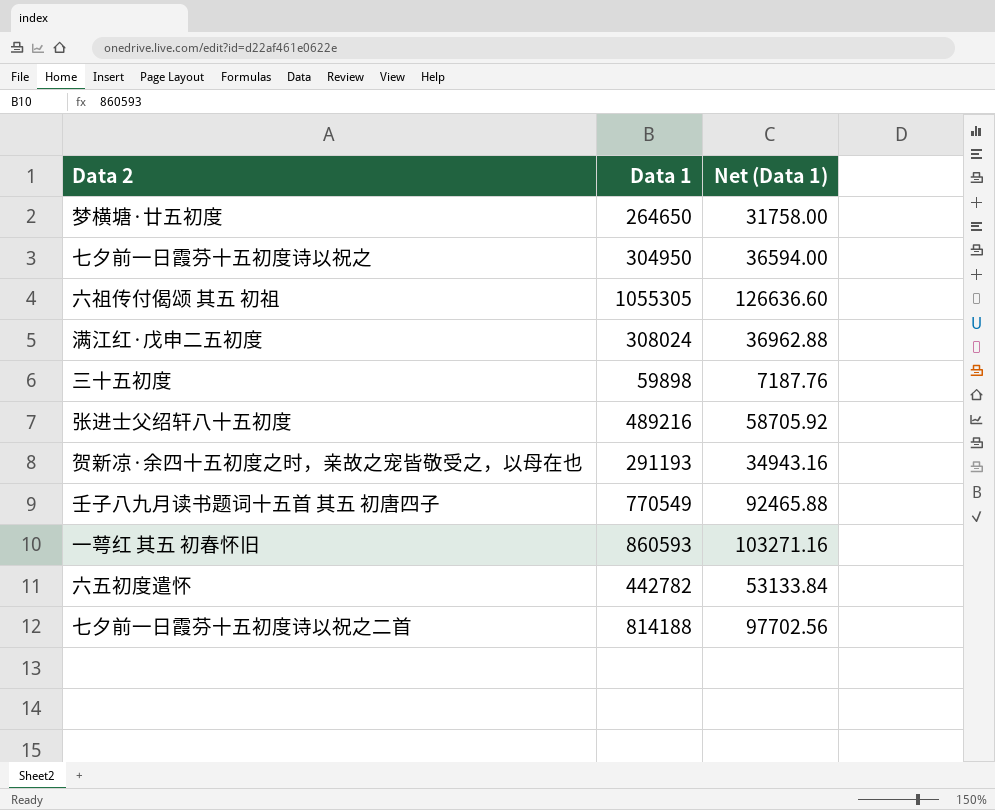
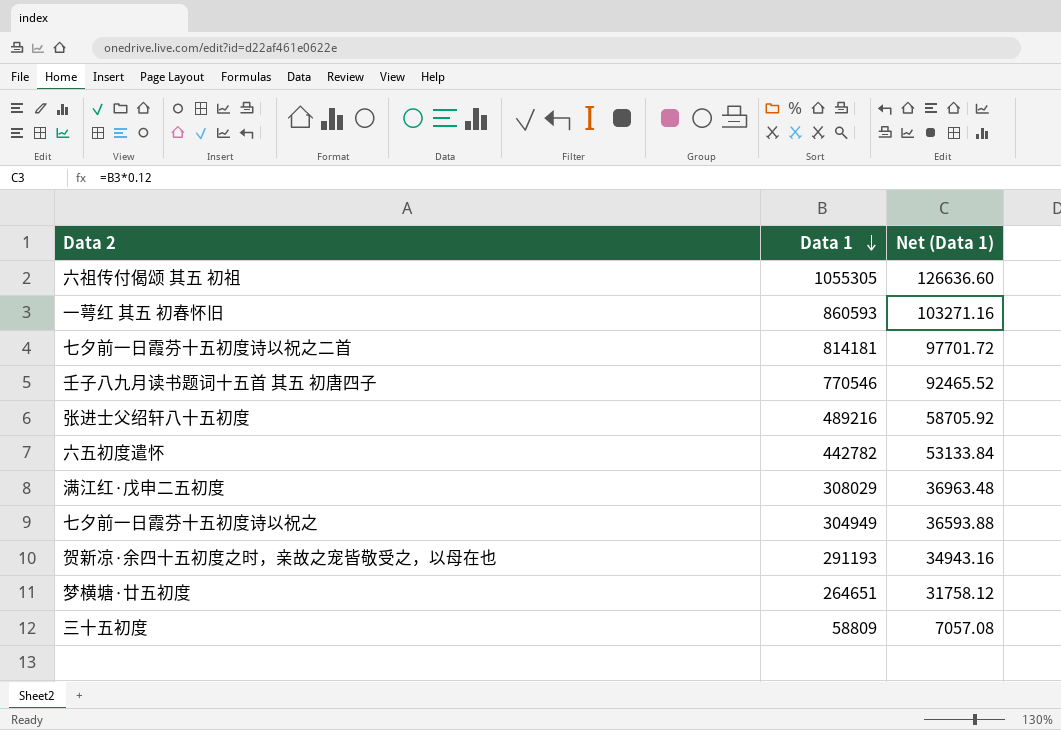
row order: none -> Data 1 descending
七夕前一日霞芬十五初度诗以祝之二首 | Data 1: 814188 -> 814181
七夕前一日霞芬十五初度诗以祝之二首 | Net (Data 1): 97702.56 -> 97701.72
壬子八九月读书题词十五首 其五 初唐四子 | Data 1: 770549 -> 770546
壬子八九月读书题词十五首 其五 初唐四子 | Net (Data 1): 92465.88 -> 92465.52
满江红·戊申二五初度 | Data 1: 308024 -> 308029
满江红·戊申二五初度 | Net (Data 1): 36962.88 -> 36963.48
七夕前一日霞芬十五初度诗以祝之 | Data 1: 304950 -> 304949
七夕前一日霞芬十五初度诗以祝之 | Net (Data 1): 36594.00 -> 36593.88
梦横塘·廿五初度 | Data 1: 264650 -> 264651
梦横塘·廿五初度 | Net (Data 1): 31758.00 -> 31758.12
三十五初度 | Data 1: 59898 -> 58809
三十五初度 | Net (Data 1): 7187.76 -> 7057.08

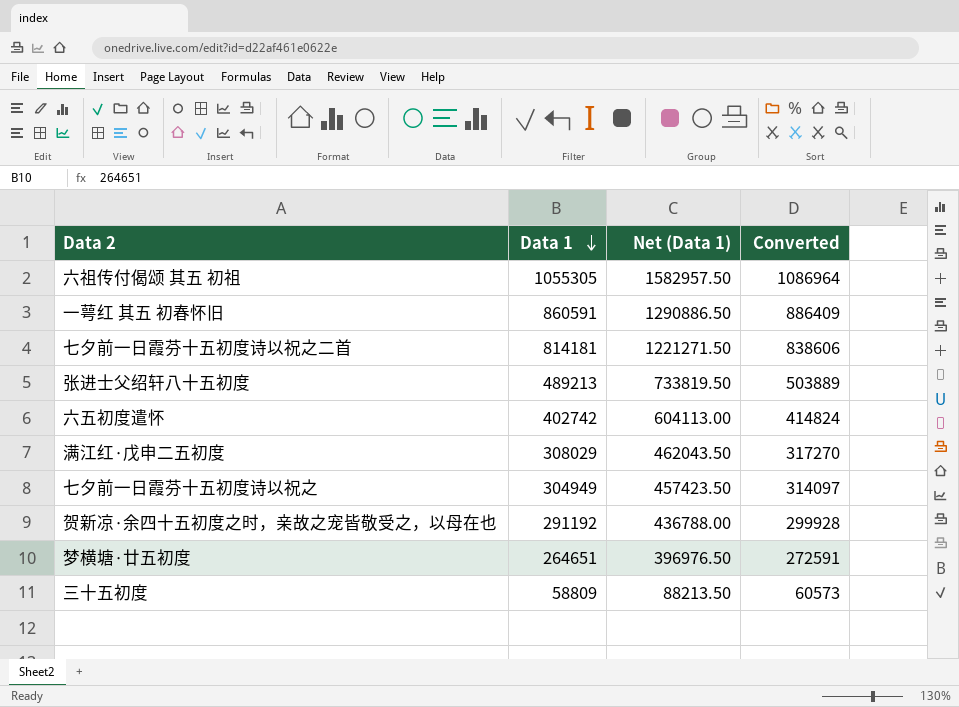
column Net (Data 1) | formula: [Data 1] * 0.12 -> [Data 1] * 1.5
column Converted | formula: none -> [Data 1] * 1.03
row 壬子八九月读书题词十五首 其五 初唐四子: 770546 | 92465.52 -> none
一萼红 其五 初春怀旧 | Data 1: 860593 -> 860591
张进士父绍轩八十五初度 | Data 1: 489216 -> 489213
六五初度遣怀 | Data 1: 442782 -> 402742
贺新凉·余四十五初度之时，亲故之宠皆敬受之，以母在也 | Data 1: 291193 -> 291192

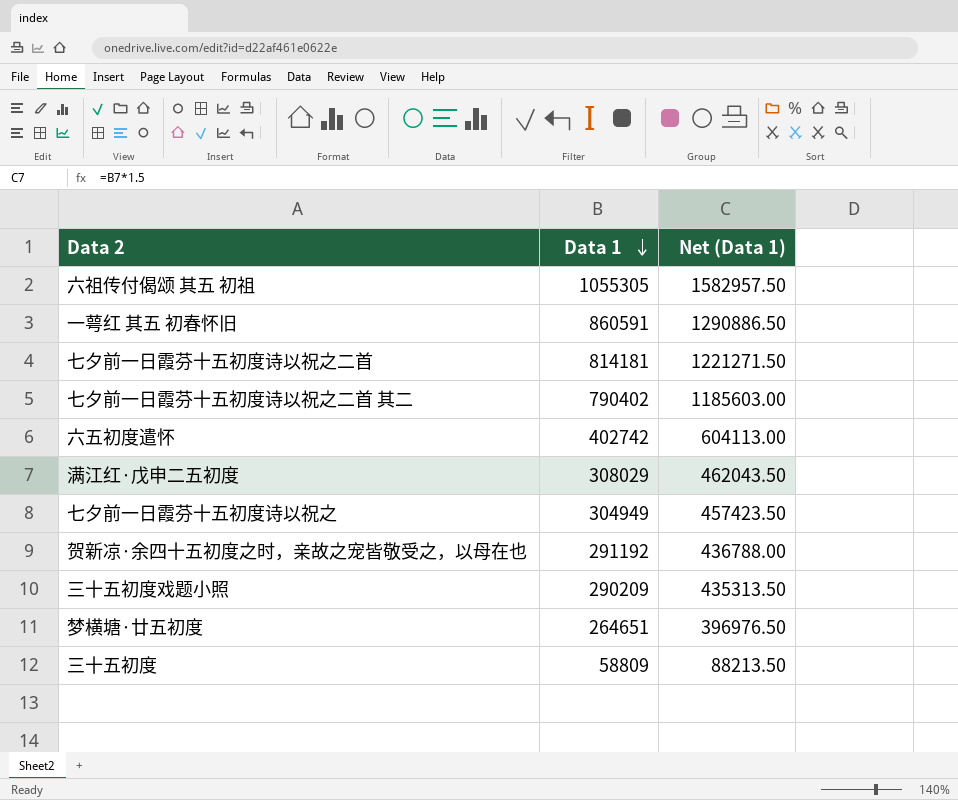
column Converted | formula: [Data 1] * 1.03 -> none
row 张进士父绍轩八十五初度: 489213 | 733819.50 | 503889 -> none
row 七夕前一日霞芬十五初度诗以祝之二首 其二: none -> 790402 | 1185603.00
row 三十五初度戏题小照: none -> 290209 | 435313.50

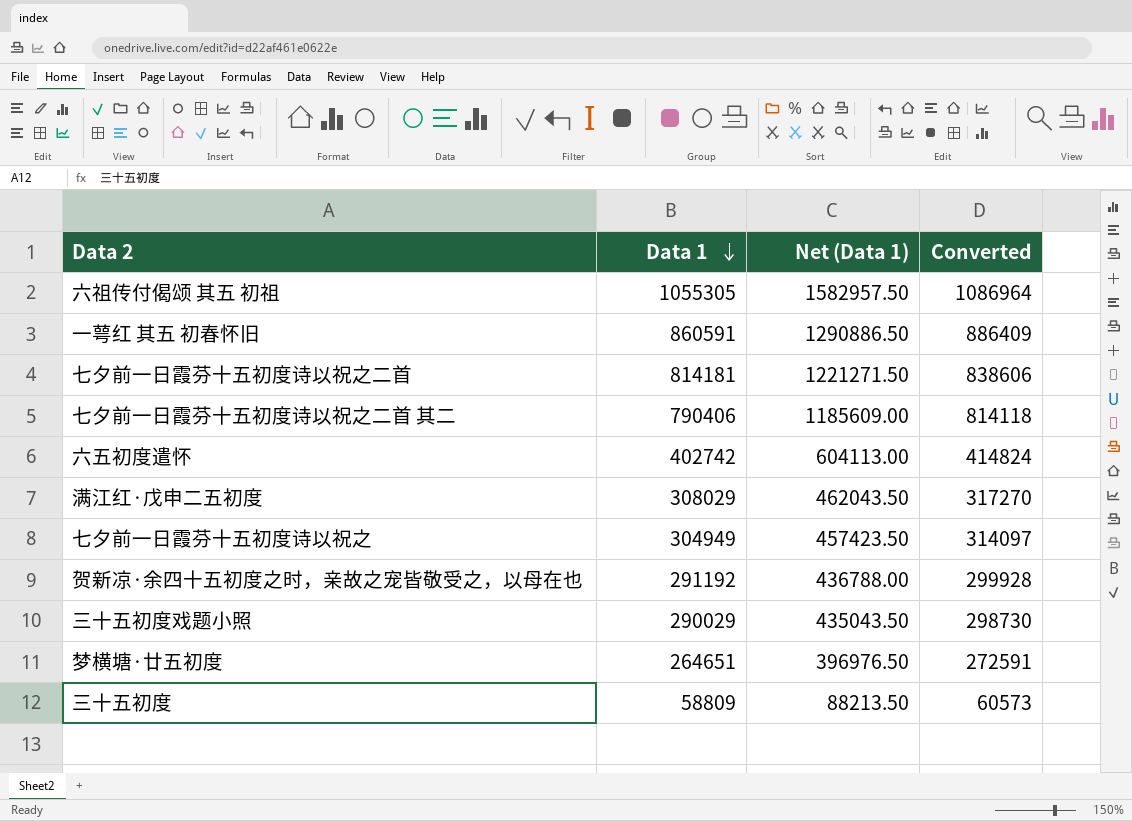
column Converted | formula: none -> [Data 1] * 1.03
七夕前一日霞芬十五初度诗以祝之二首 其二 | Data 1: 790402 -> 790406
七夕前一日霞芬十五初度诗以祝之二首 其二 | Net (Data 1): 1185603.00 -> 1185609.00
三十五初度戏题小照 | Data 1: 290209 -> 290029
三十五初度戏题小照 | Net (Data 1): 435313.50 -> 435043.50

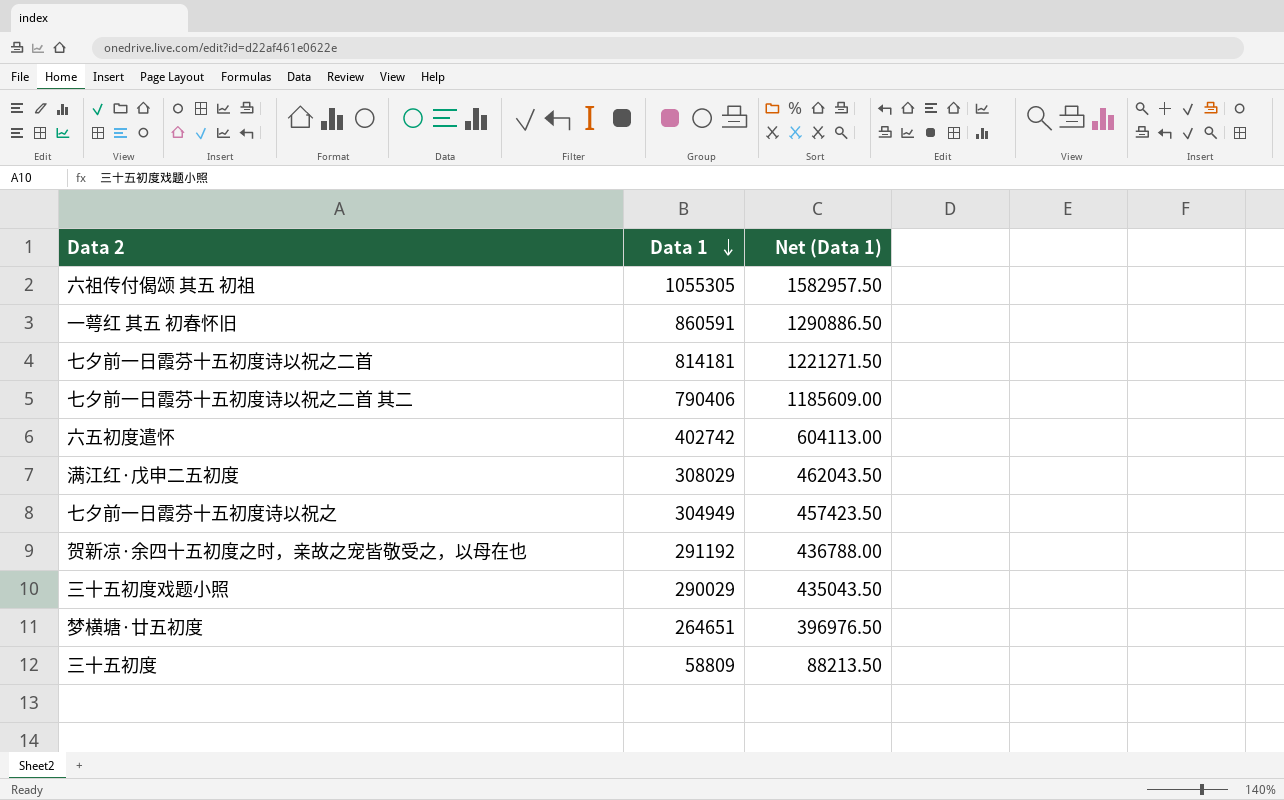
column Converted | formula: [Data 1] * 1.03 -> none

